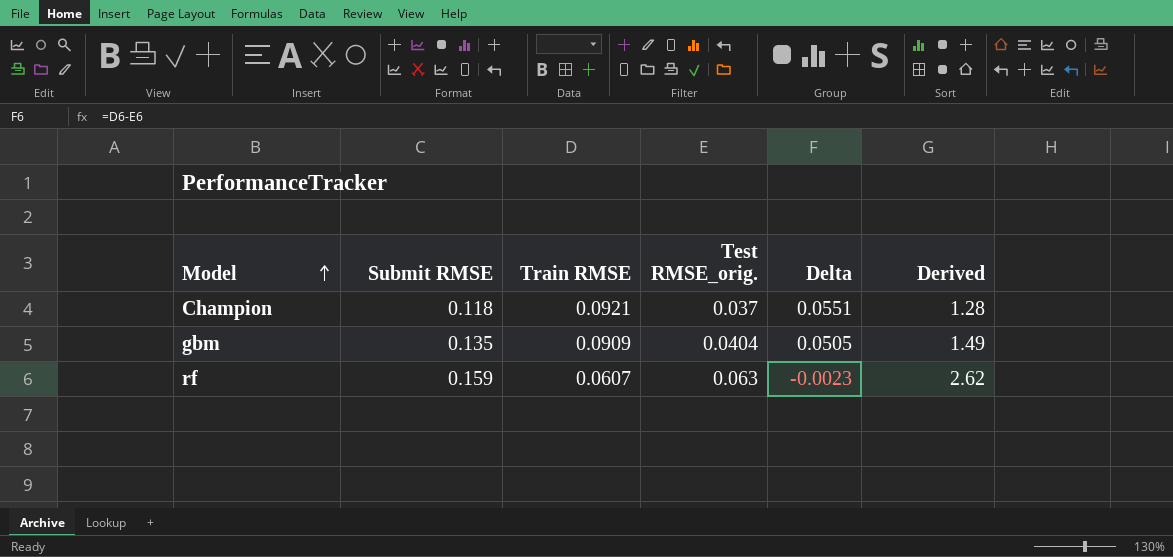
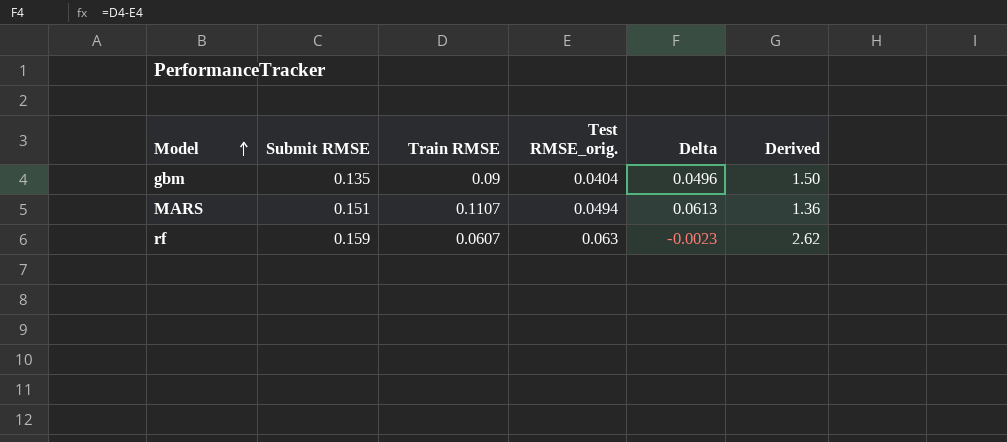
row Champion: 0.118 | 0.0921 | 0.037 | 0.0551 | 1.28 -> none
gbm | Train RMSE: 0.0909 -> 0.09
gbm | Delta: 0.0505 -> 0.0496
gbm | Derived: 1.49 -> 1.50
row MARS: none -> 0.151 | 0.1107 | 0.0494 | 0.0613 | 1.36

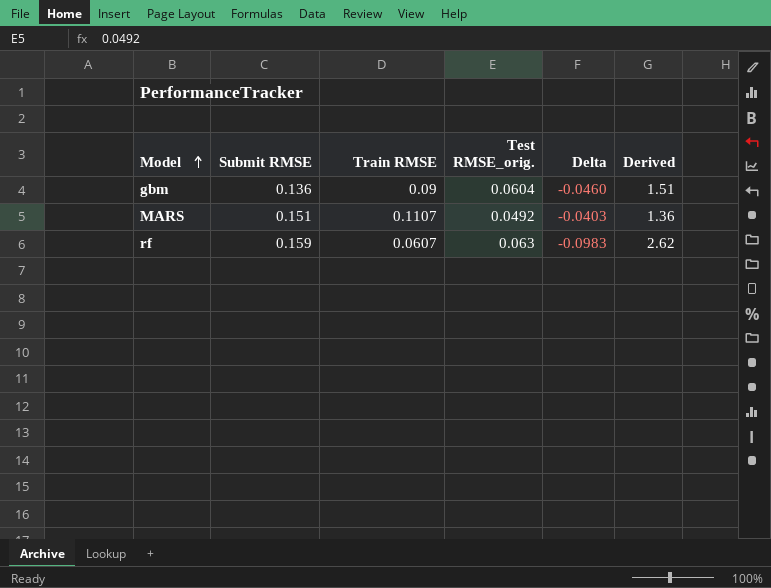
column Delta | formula: [Train RMSE] - [Test RMSE_orig.] -> [Train RMSE] - [Submit RMSE]
gbm | Submit RMSE: 0.135 -> 0.136
gbm | Test RMSE_orig.: 0.0404 -> 0.0604
gbm | Derived: 1.50 -> 1.51
MARS | Test RMSE_orig.: 0.0494 -> 0.0492

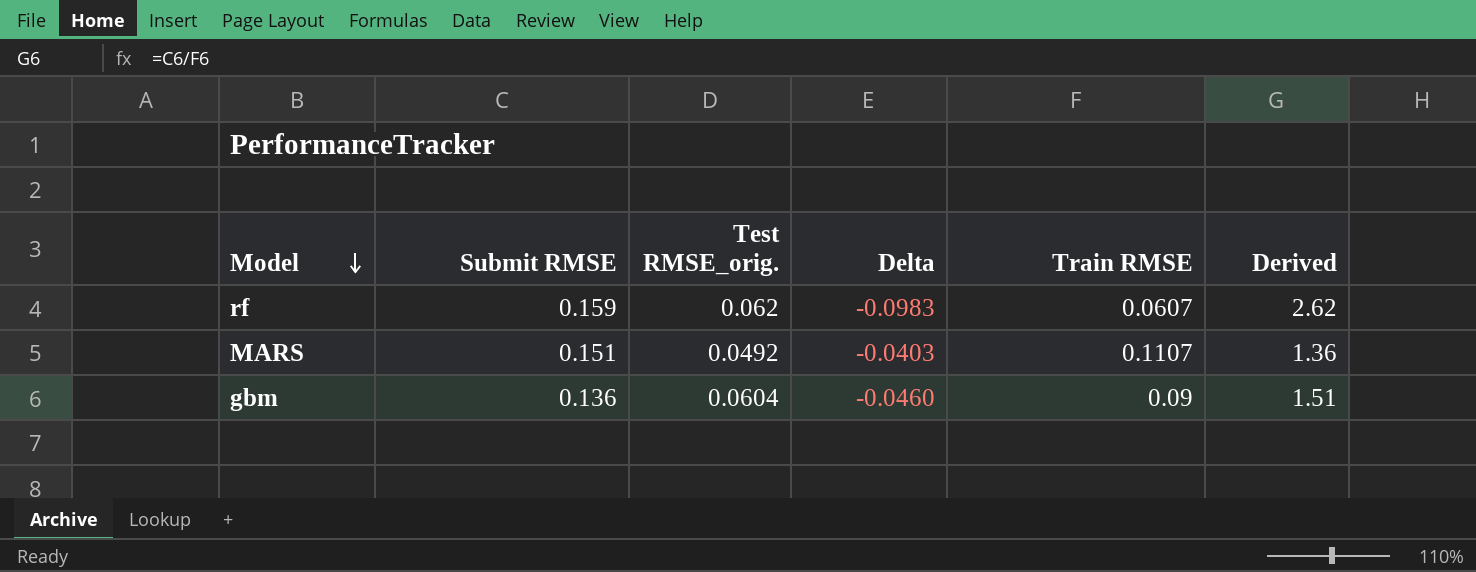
row order: Model ascending -> Model descending
column Train RMSE | position: 3 -> 5
rf | Test RMSE_orig.: 0.063 -> 0.062

